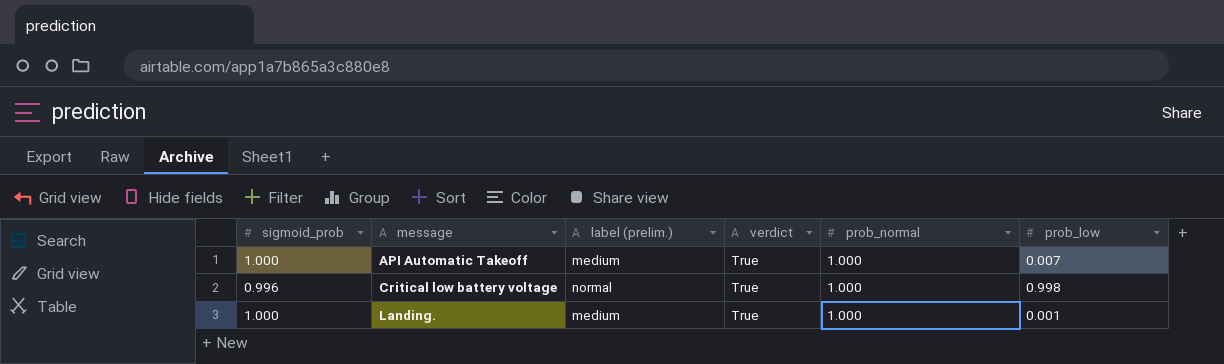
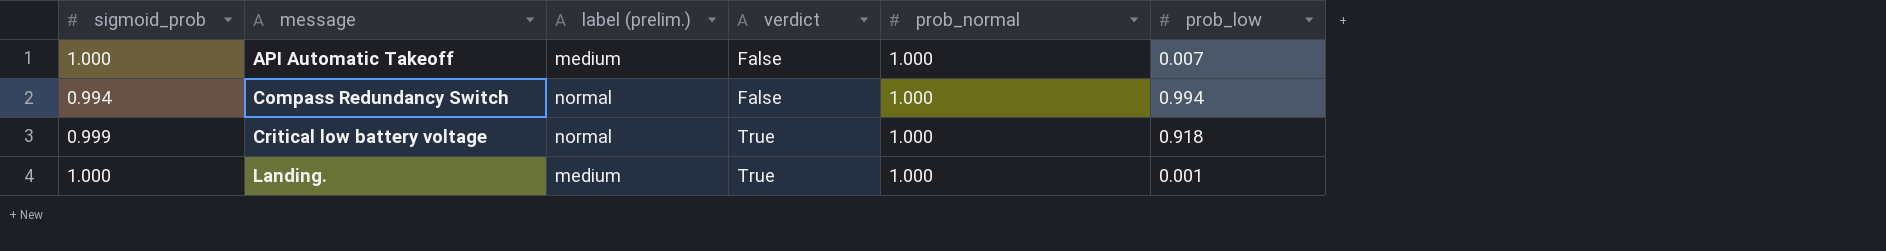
API Automatic Takeoff | verdict: True -> False
row Compass Redundancy Switch: none -> 0.994 | normal | False | 1.000 | 0.994
Critical low battery voltage | sigmoid_prob: 0.996 -> 0.999
Critical low battery voltage | prob_low: 0.998 -> 0.918

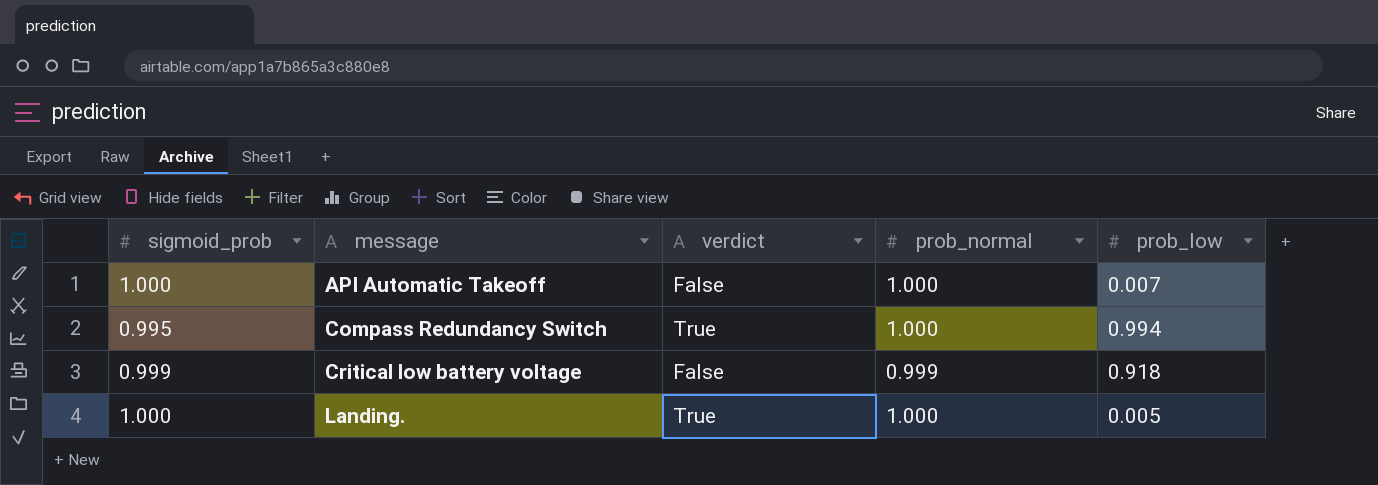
column label (prelim.) | position: 3 -> none
Compass Redundancy Switch | sigmoid_prob: 0.994 -> 0.995
Compass Redundancy Switch | verdict: False -> True
Critical low battery voltage | verdict: True -> False
Critical low battery voltage | prob_normal: 1.000 -> 0.999
Landing. | prob_low: 0.001 -> 0.005

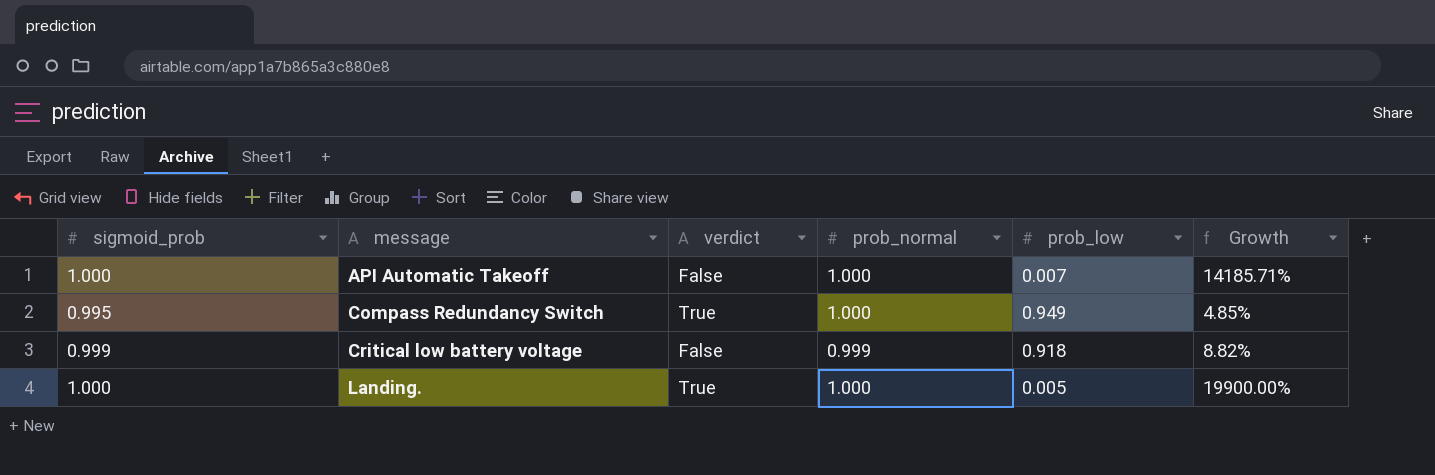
column Growth | formula: none -> ([sigmoid_prob] - [prob_low]) / [prob_low]
Compass Redundancy Switch | prob_low: 0.994 -> 0.949

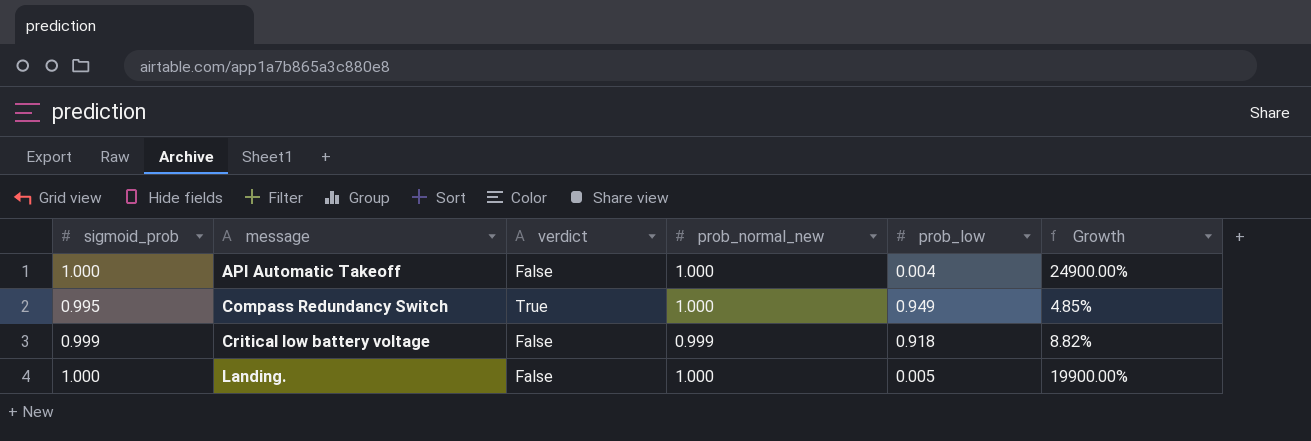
column name: prob_normal -> prob_normal_new
API Automatic Takeoff | prob_low: 0.007 -> 0.004
API Automatic Takeoff | Growth: 14185.71% -> 24900.00%
Landing. | verdict: True -> False

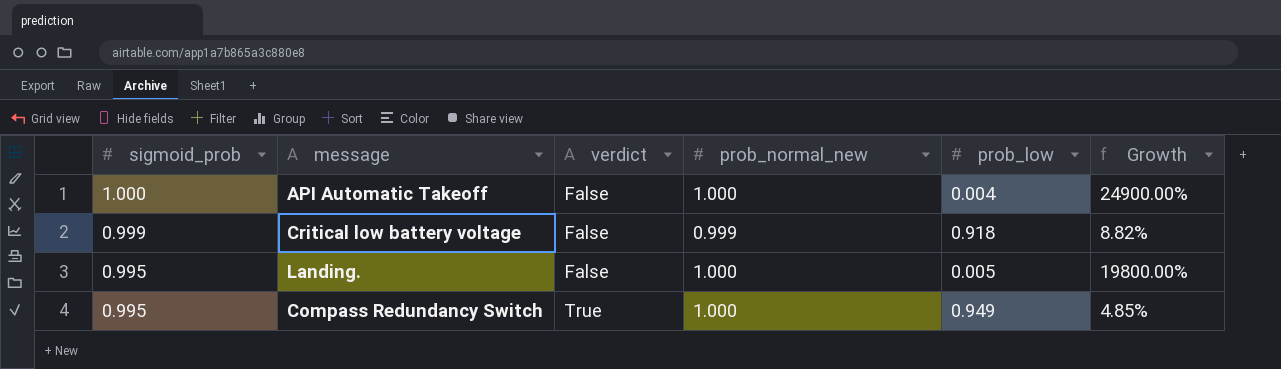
row order: message ascending -> sigmoid_prob descending
Landing. | sigmoid_prob: 1.000 -> 0.995
Landing. | Growth: 19900.00% -> 19800.00%

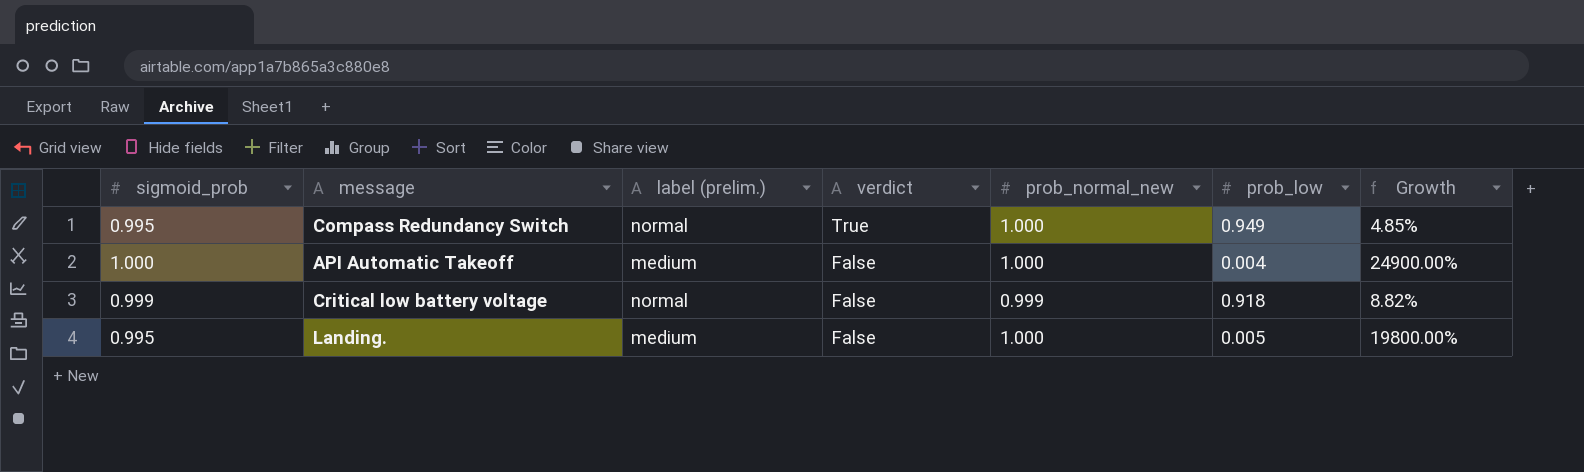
row order: sigmoid_prob descending -> verdict descending
column label (prelim.) | position: none -> 3

